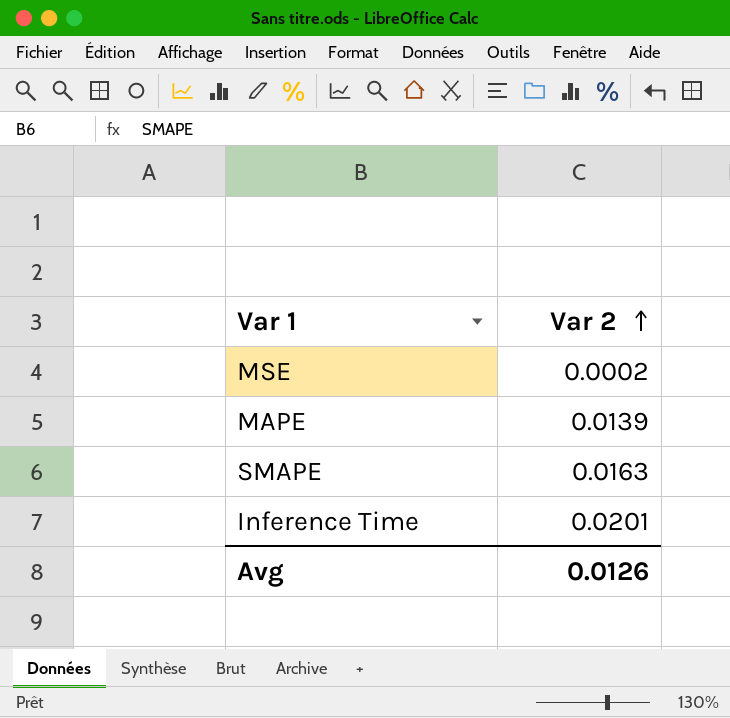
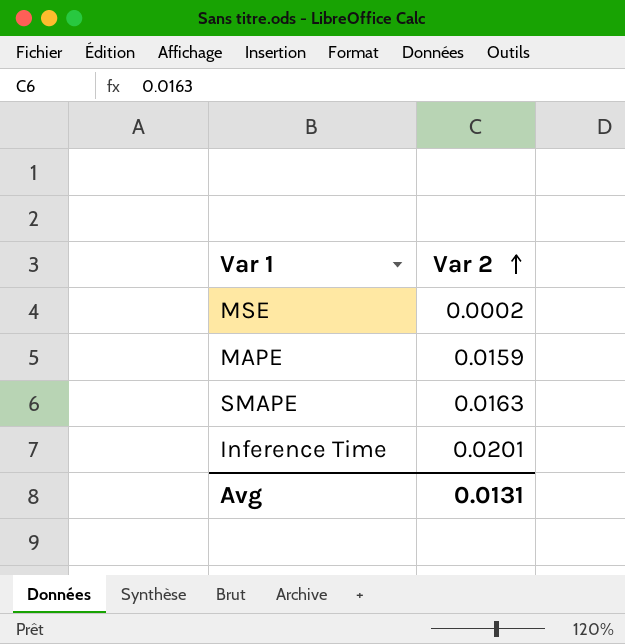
MAPE | Var 2: 0.0139 -> 0.0159
Avg | Var 2: 0.0126 -> 0.0131

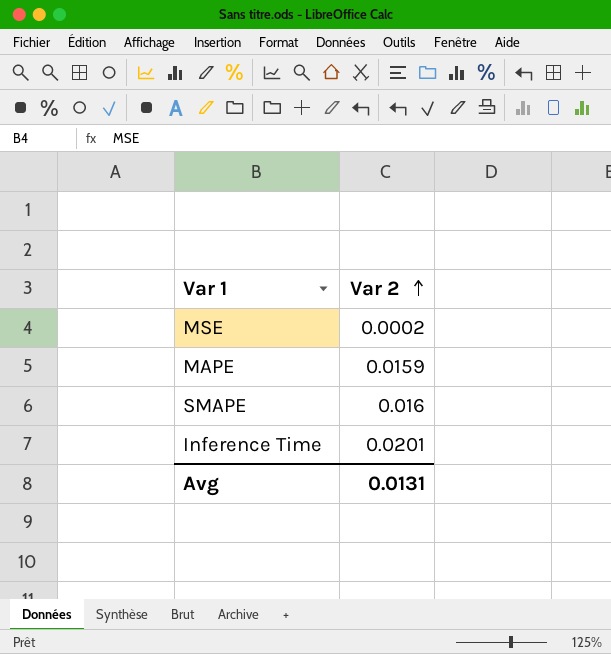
SMAPE | Var 2: 0.0163 -> 0.016

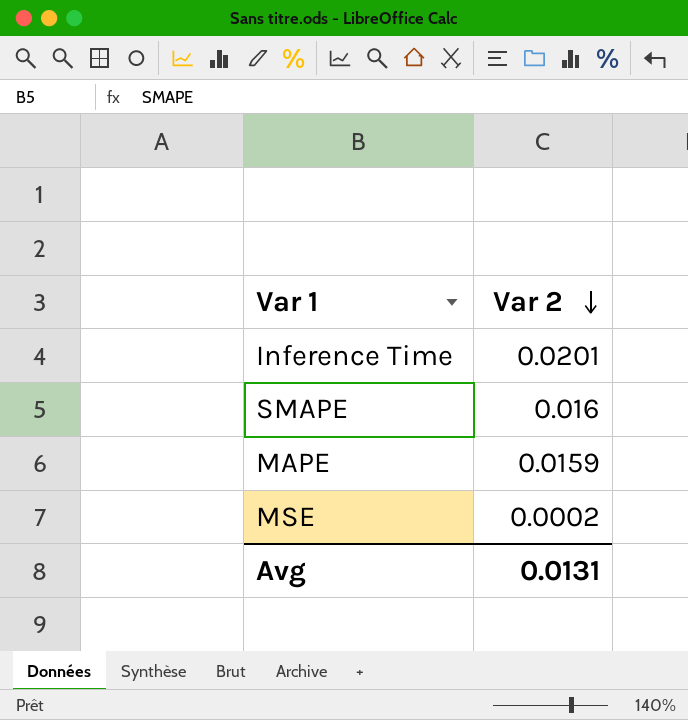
row order: Var 2 ascending -> Var 2 descending

